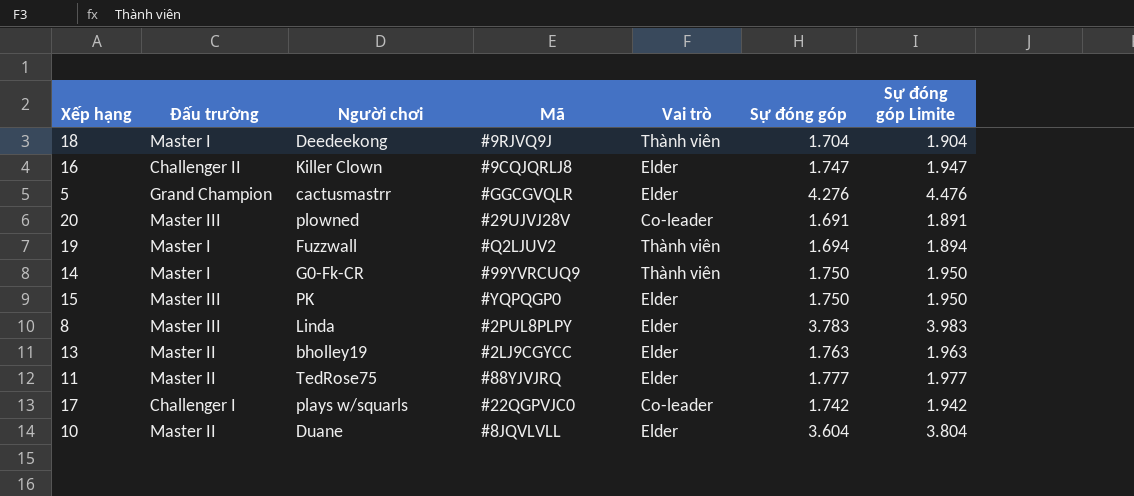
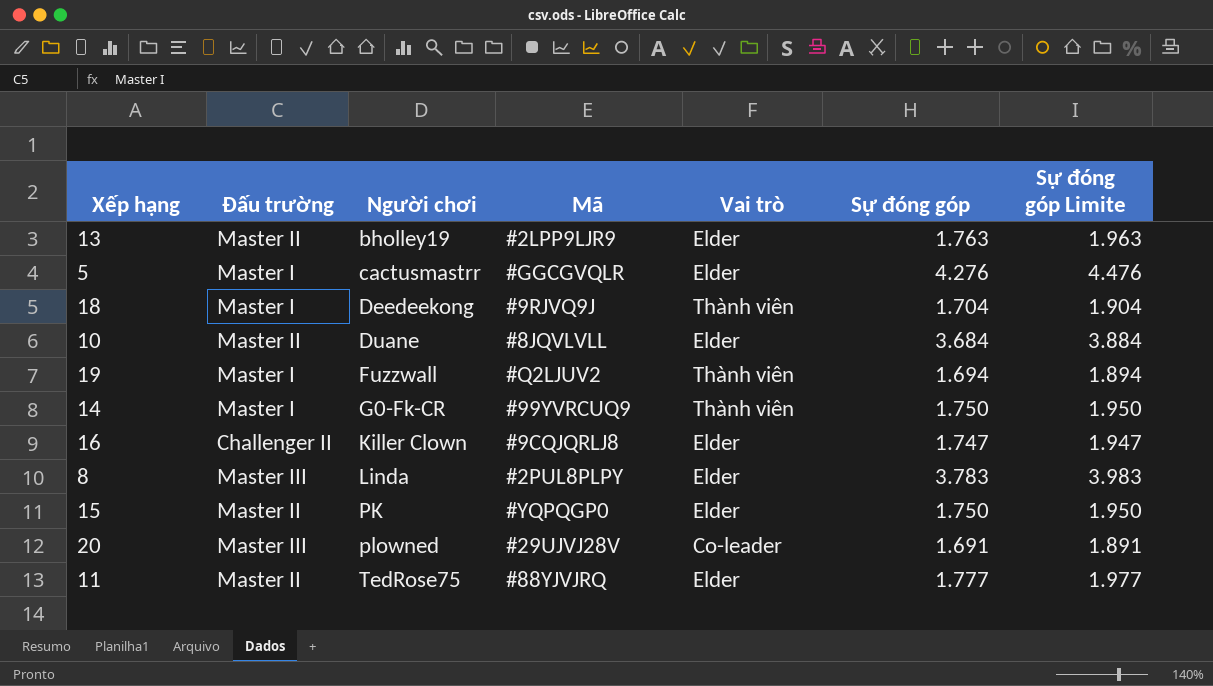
row order: none -> Người chơi ascending
row 17: Challenger I | plays w/squarls | #22QGPVJC0 | Co-leader | 1.742 | 1.942 -> none
13 | Mã: #2LJ9CGYCC -> #2LPP9LJR9
5 | Đấu trường: Grand Champion -> Master I
10 | Sự đóng góp: 3.604 -> 3.684
10 | Sự đóng góp Limite: 3.804 -> 3.884
15 | Đấu trường: Master III -> Master II

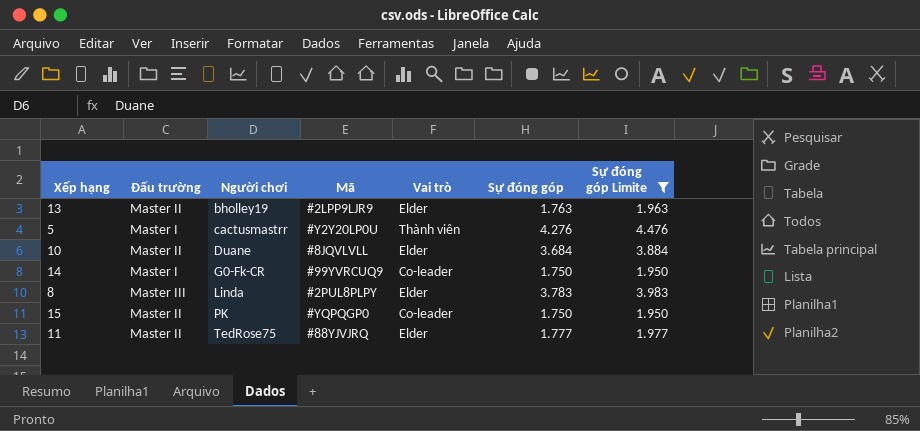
filter: none -> Sự đóng góp Limite >= 1.950
5 | Mã: #GGCGVQLR -> #Y2Y20LP0U
5 | Vai trò: Elder -> Thành viên
14 | Vai trò: Thành viên -> Co-leader
15 | Vai trò: Elder -> Co-leader

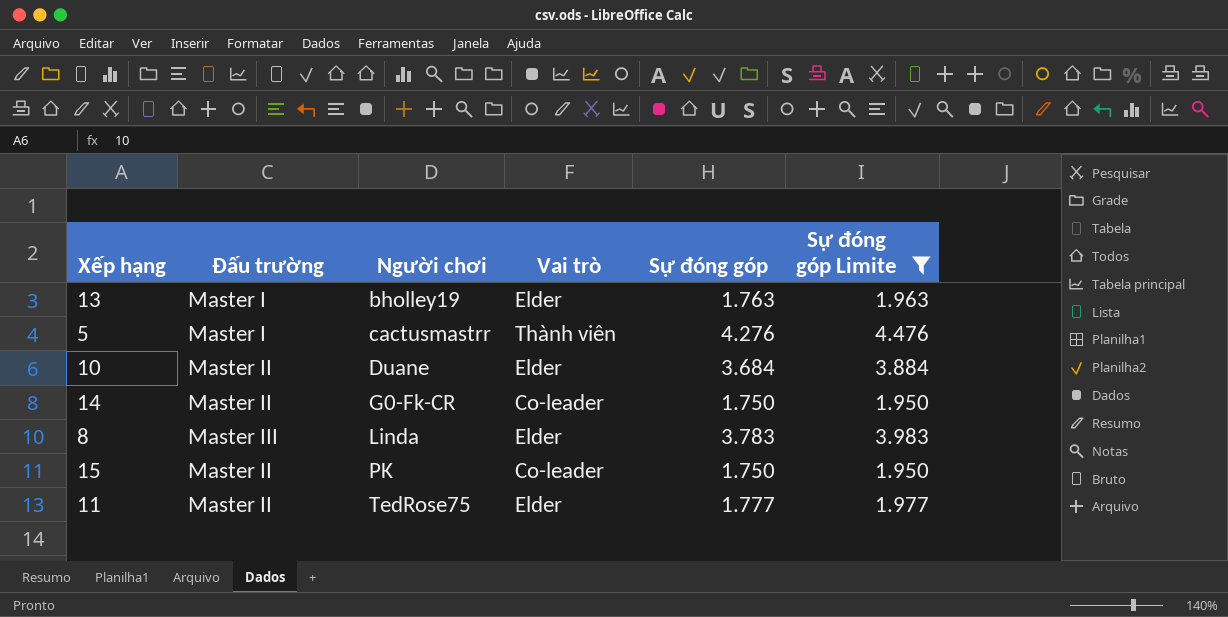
column Mã | position: 4 -> none
13 | Đấu trường: Master II -> Master I
14 | Đấu trường: Master I -> Master II

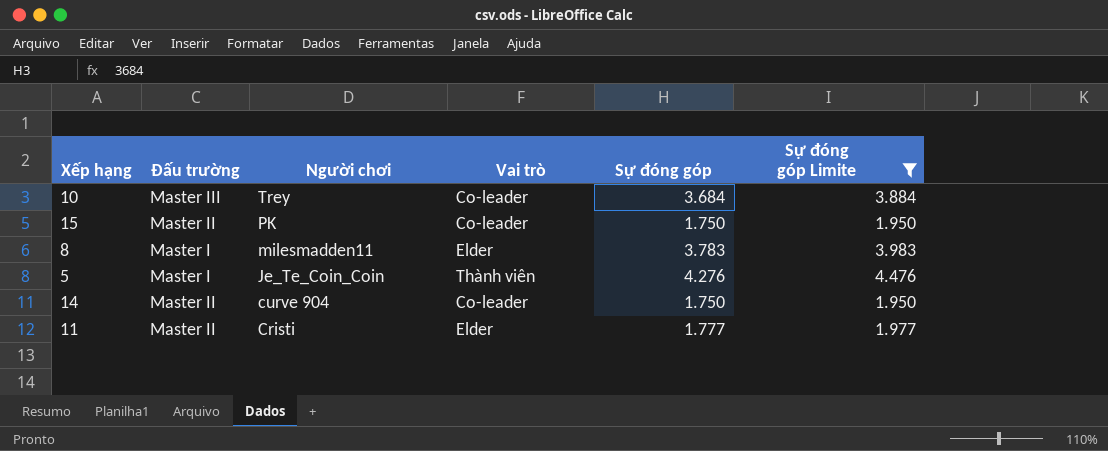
row order: Người chơi ascending -> Người chơi descending
row 13: Master I | bholley19 | Elder | 1.763 | 1.963 -> none
10 | Đấu trường: Master II -> Master III
10 | Người chơi: Duane -> Trey
10 | Vai trò: Elder -> Co-leader
8 | Đấu trường: Master III -> Master I
8 | Người chơi: Linda -> milesmadden11
5 | Người chơi: cactusmastrr -> Je_Te_Coin_Coin
14 | Người chơi: G0-Fk-CR -> curve 904
11 | Người chơi: TedRose75 -> Cristi

